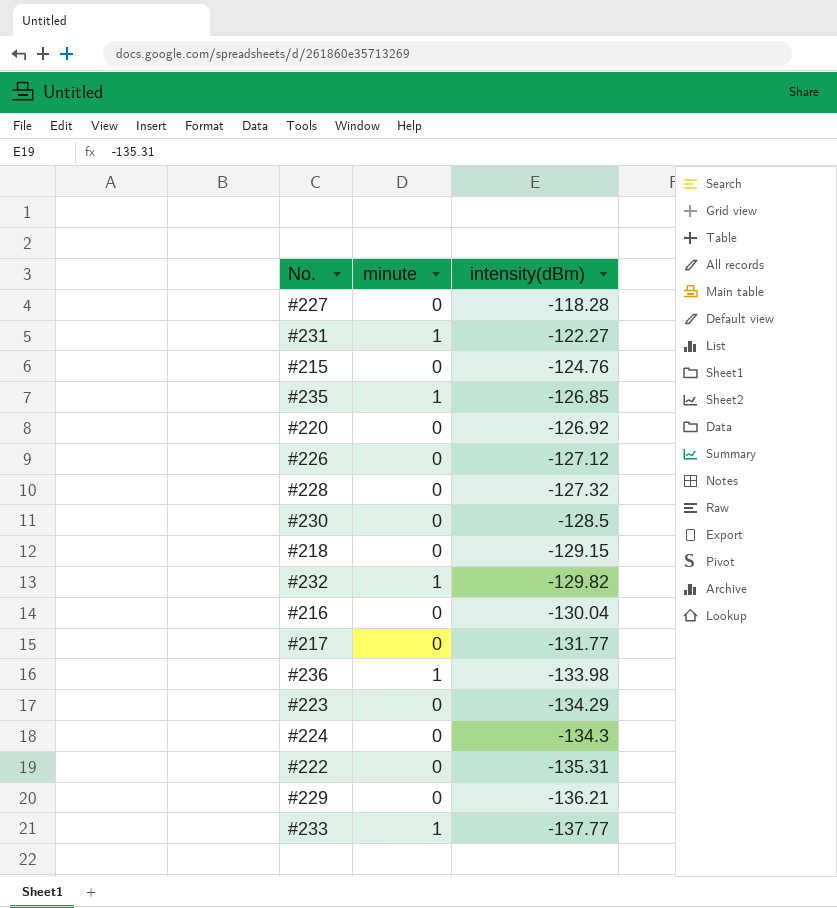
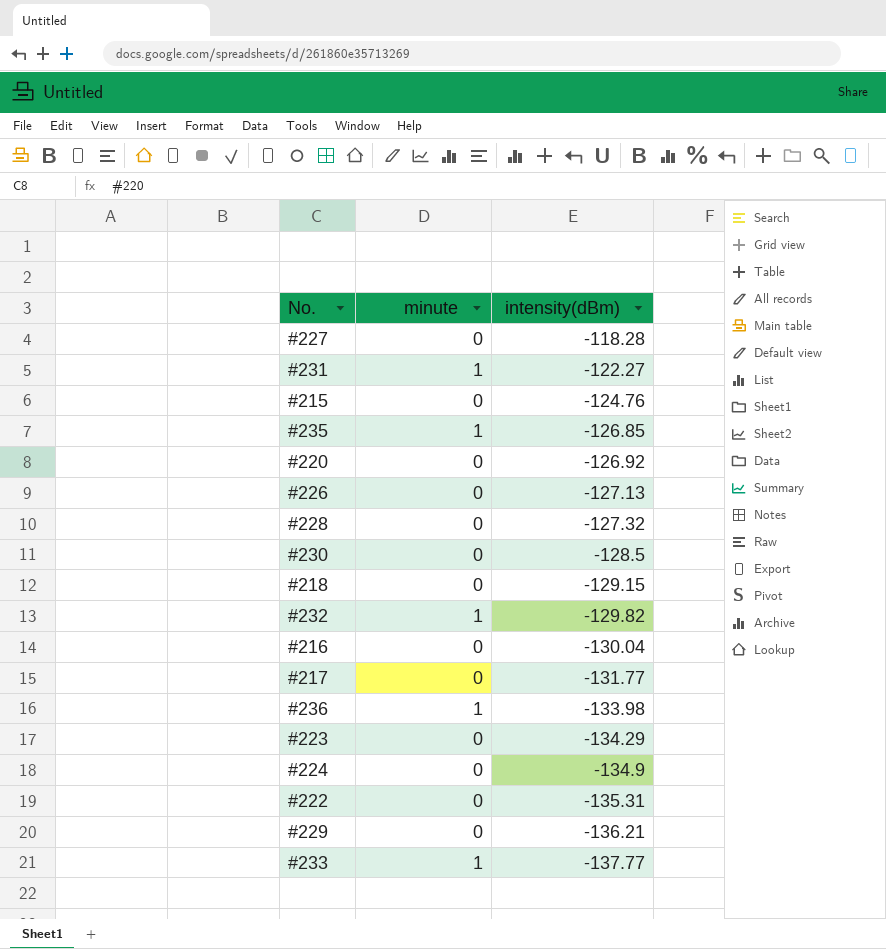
#226 | intensity(dBm): -127.12 -> -127.13
#224 | intensity(dBm): -134.3 -> -134.9

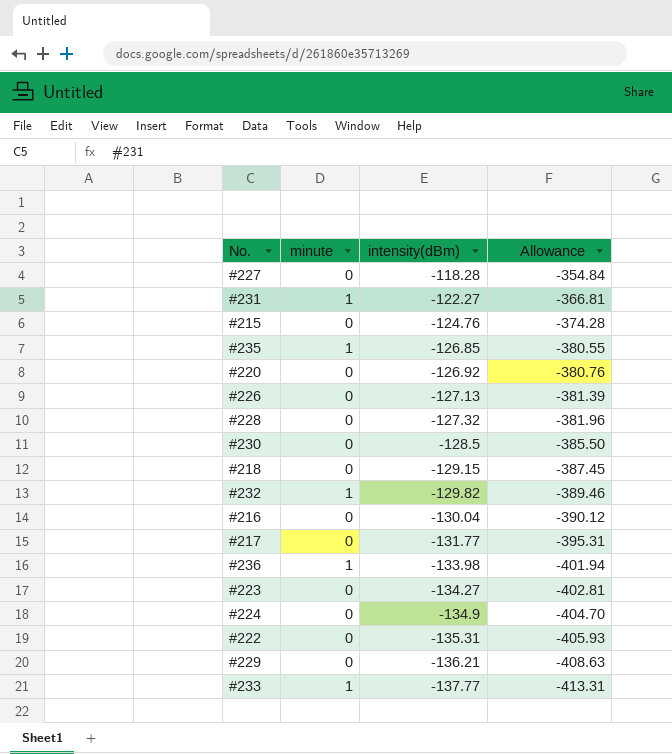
column Allowance | formula: none -> [intensity(dBm)] * 3
#223 | intensity(dBm): -134.29 -> -134.27

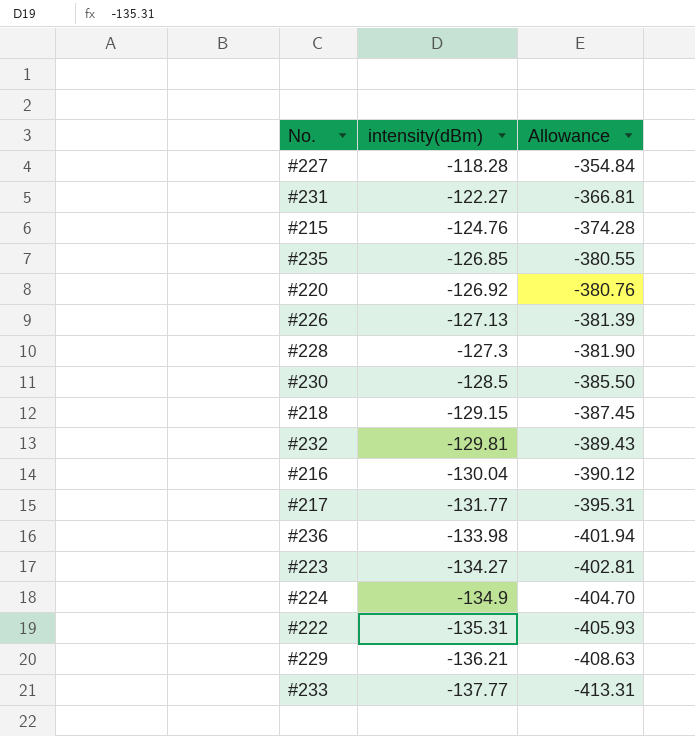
column minute | position: 2 -> none
#228 | intensity(dBm): -127.32 -> -127.3
#228 | Allowance: -381.96 -> -381.90
#232 | intensity(dBm): -129.82 -> -129.81
#232 | Allowance: -389.46 -> -389.43

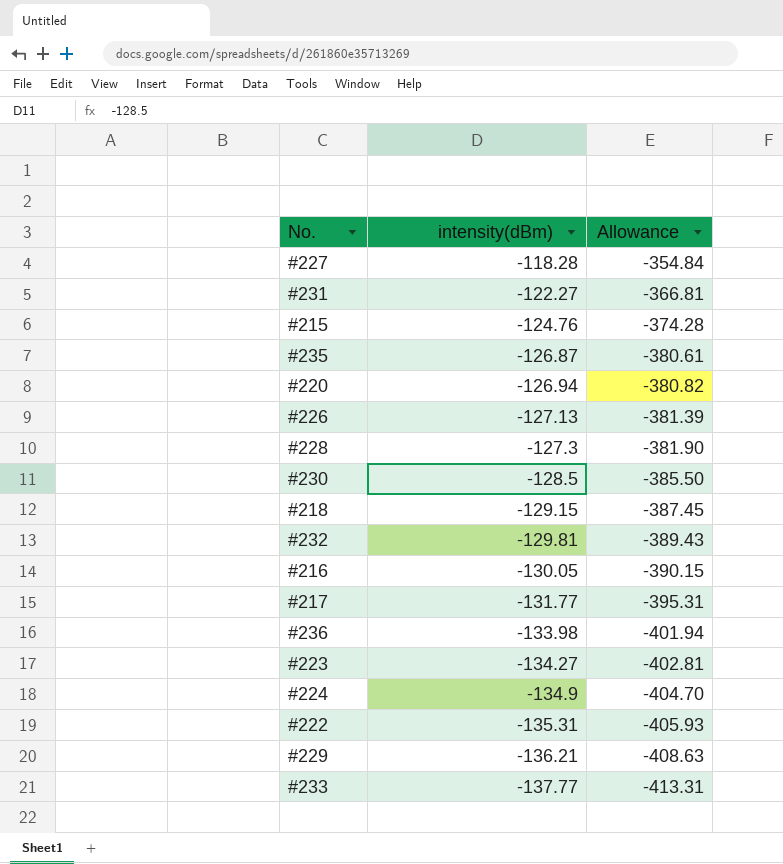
#235 | intensity(dBm): -126.85 -> -126.87
#235 | Allowance: -380.55 -> -380.61
#220 | intensity(dBm): -126.92 -> -126.94
#220 | Allowance: -380.76 -> -380.82
#216 | intensity(dBm): -130.04 -> -130.05
#216 | Allowance: -390.12 -> -390.15

